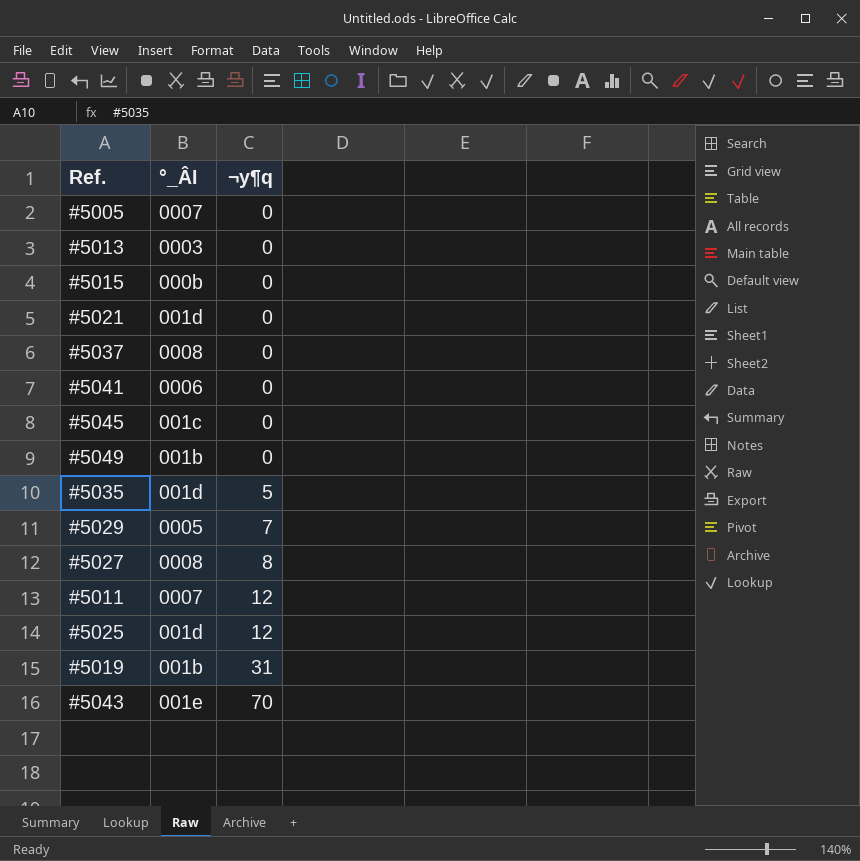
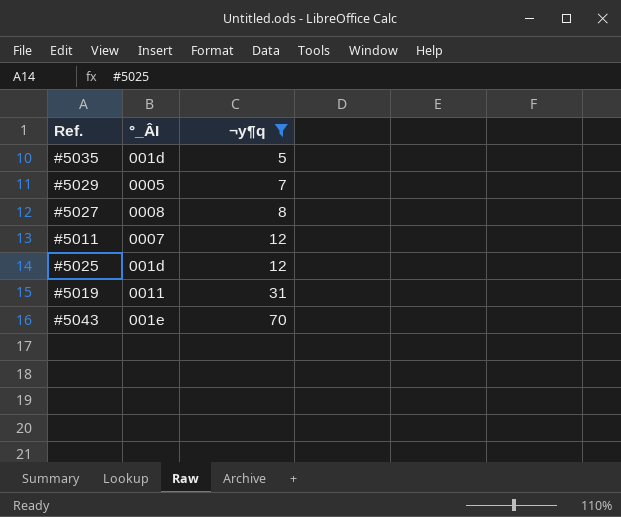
filter: none -> ¬y¶q != 0
#5019 | °_ÂI: 001b -> 0011

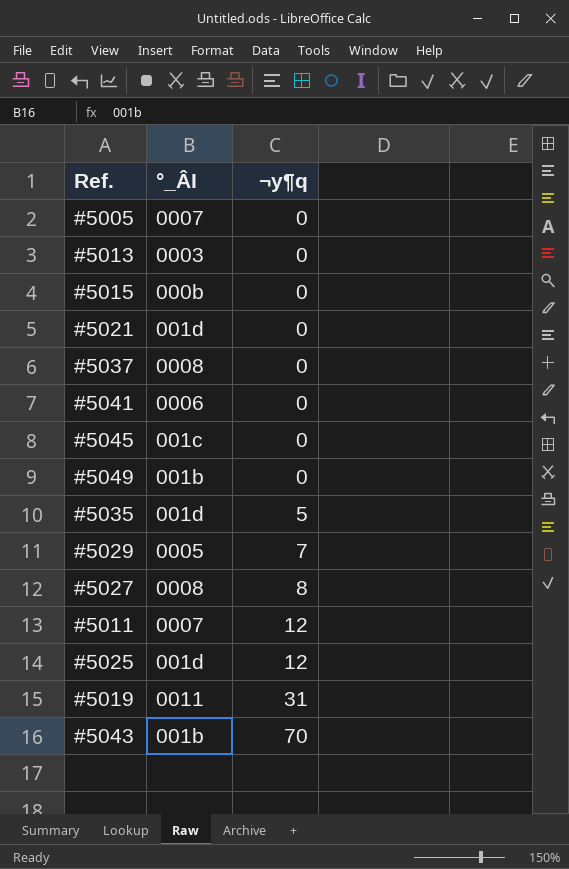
filter: ¬y¶q != 0 -> none
#5043 | °_ÂI: 001e -> 001b

